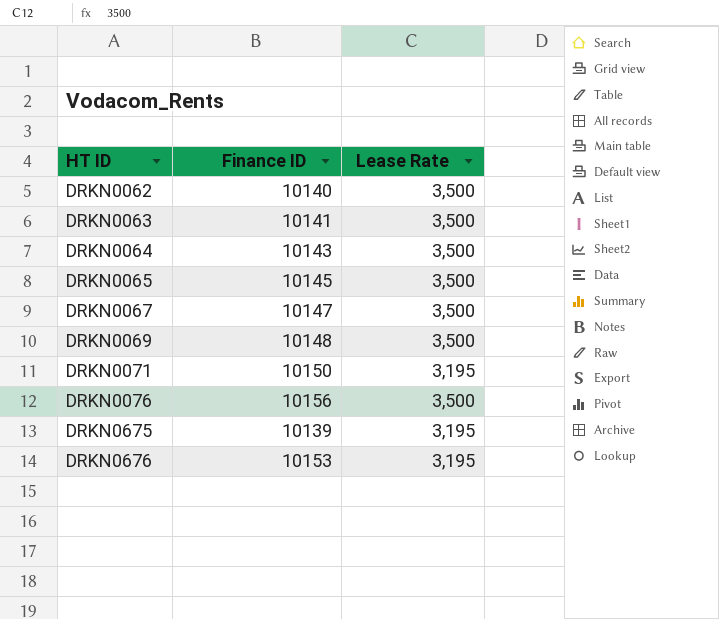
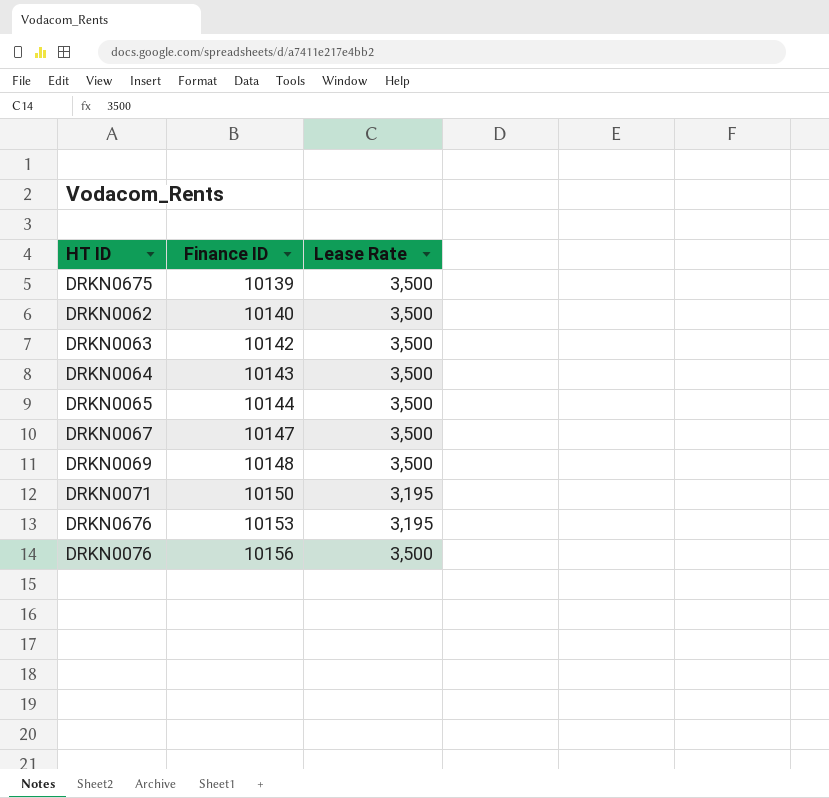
row order: HT ID ascending -> Finance ID ascending
DRKN0675 | Lease Rate: 3,195 -> 3,500
DRKN0063 | Finance ID: 10141 -> 10142
DRKN0065 | Finance ID: 10145 -> 10144

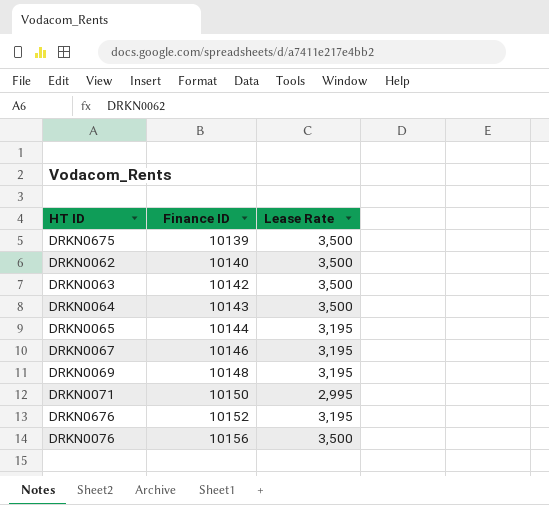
DRKN0065 | Lease Rate: 3,500 -> 3,195
DRKN0067 | Finance ID: 10147 -> 10146
DRKN0067 | Lease Rate: 3,500 -> 3,195
DRKN0069 | Lease Rate: 3,500 -> 3,195
DRKN0071 | Lease Rate: 3,195 -> 2,995
DRKN0676 | Finance ID: 10153 -> 10152

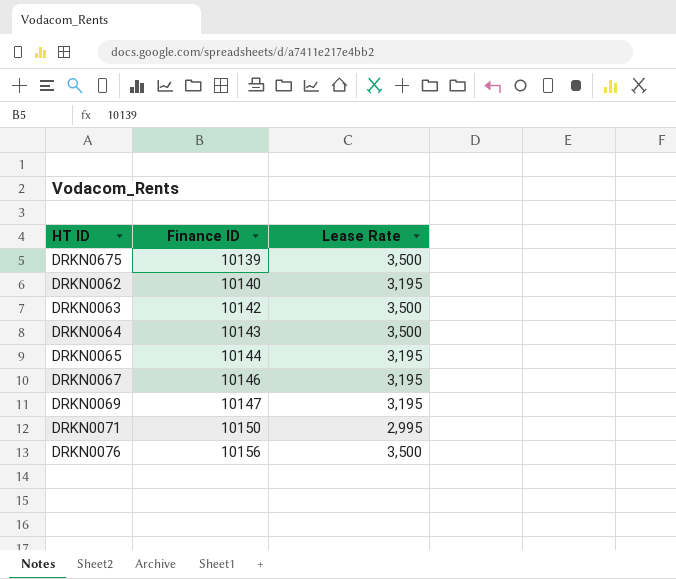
row DRKN0676: 10152 | 3,195 -> none
DRKN0062 | Lease Rate: 3,500 -> 3,195
DRKN0069 | Finance ID: 10148 -> 10147

